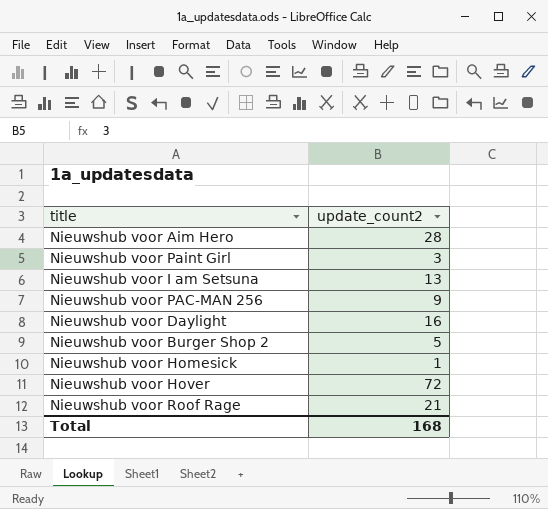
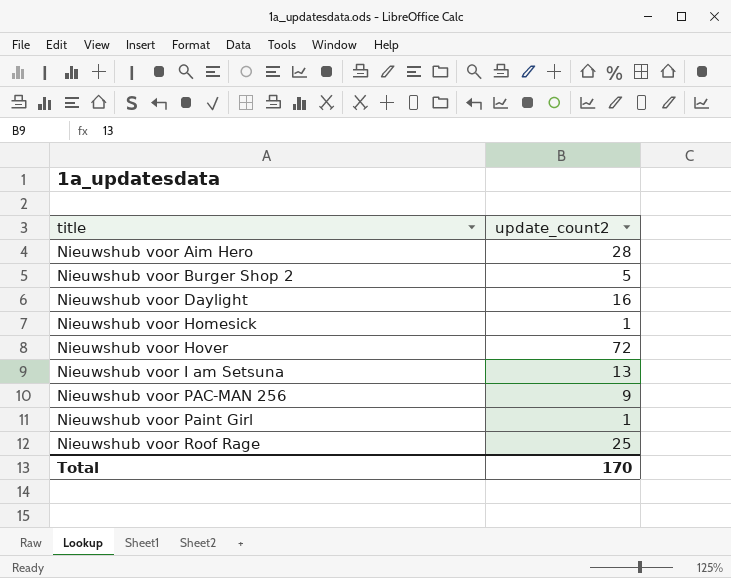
row order: none -> title ascending
Nieuwshub voor Paint Girl | update_count2: 3 -> 1
Nieuwshub voor Roof Rage | update_count2: 21 -> 25
Total | update_count2: 168 -> 170

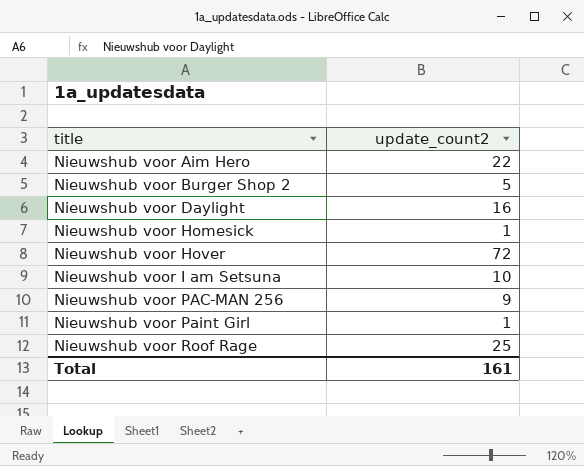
Nieuwshub voor Aim Hero | update_count2: 28 -> 22
Nieuwshub voor I am Setsuna | update_count2: 13 -> 10
Total | update_count2: 170 -> 161

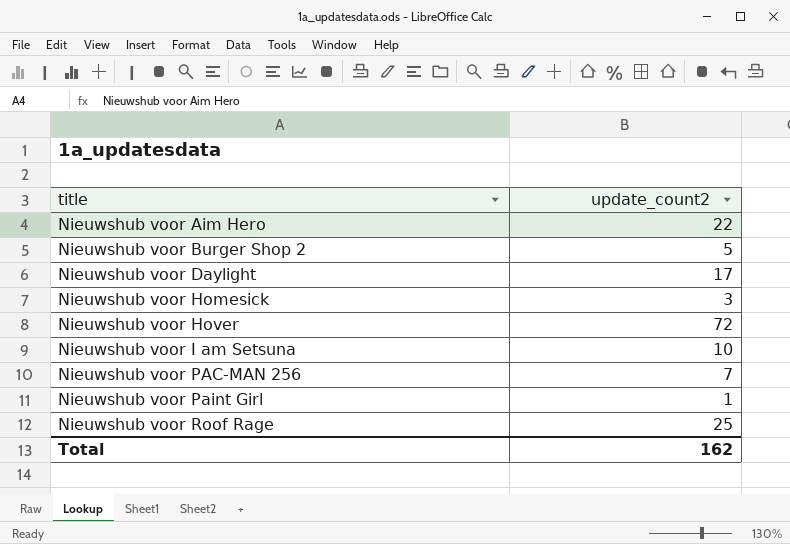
Nieuwshub voor Daylight | update_count2: 16 -> 17
Nieuwshub voor Homesick | update_count2: 1 -> 3
Nieuwshub voor PAC-MAN 256 | update_count2: 9 -> 7
Total | update_count2: 161 -> 162

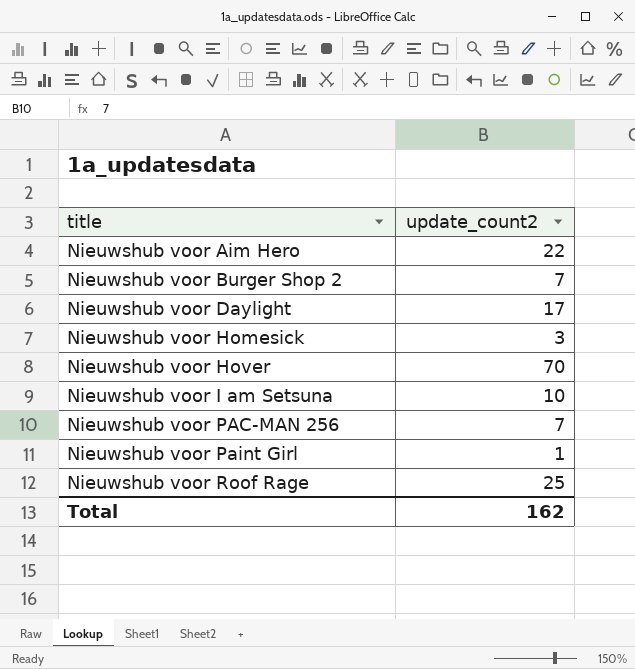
Nieuwshub voor Burger Shop 2 | update_count2: 5 -> 7
Nieuwshub voor Hover | update_count2: 72 -> 70

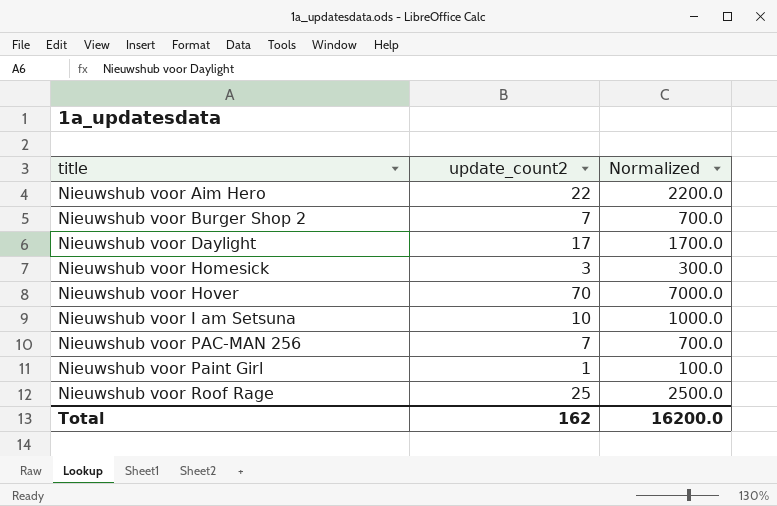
column Normalized | formula: none -> [update_count2] * 100

